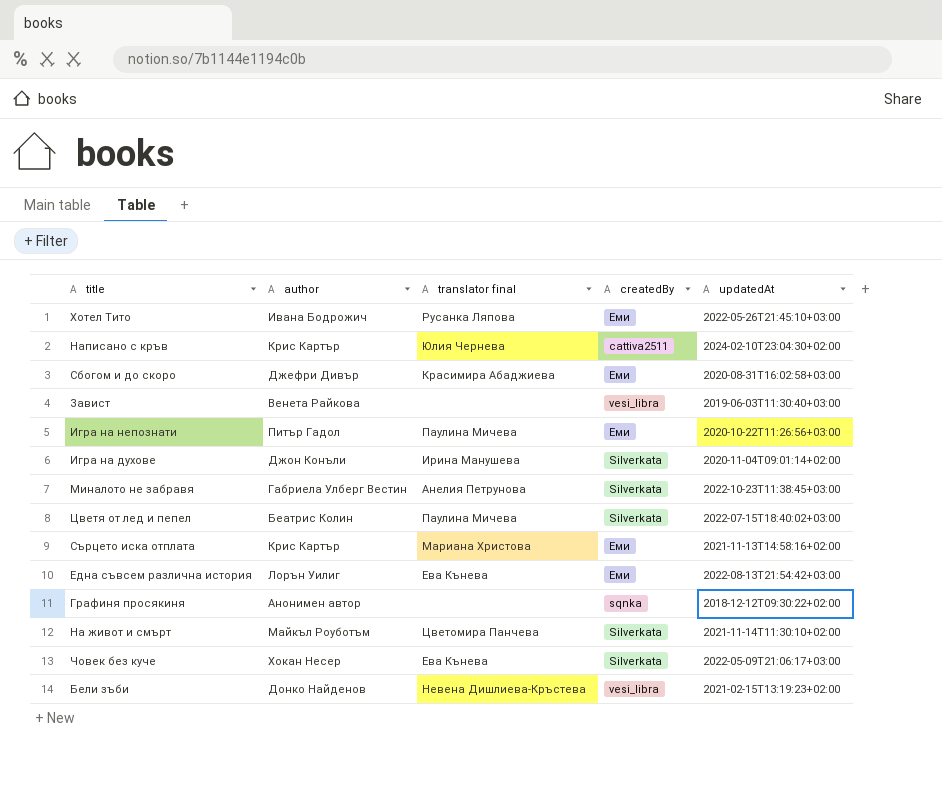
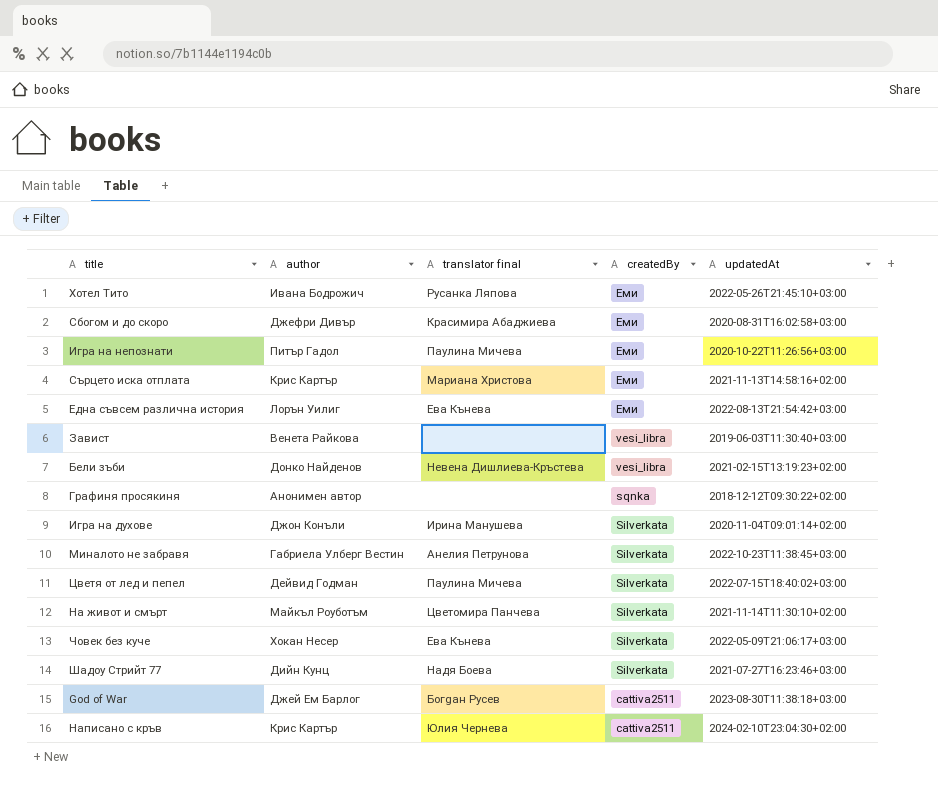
row order: none -> createdBy descending
Цветя от лед и пепел | author: Беатрис Колин -> Дейвид Годман
row Шадоу Стрийт 77: none -> Дийн Кунц | Надя Боева | Silverkata | 2021-07-27T16:23:46+03:00
row God of War: none -> Джей Ем Барлог | Богgан Русев | cattiva2511 | 2023-08-30T11:38:18+03:00

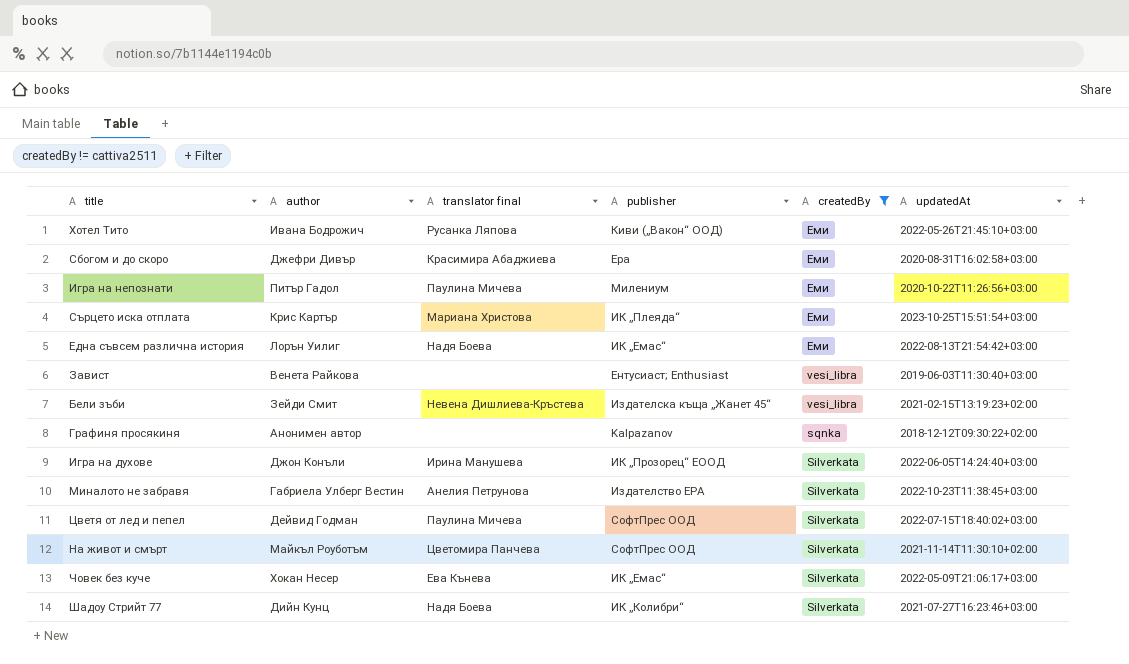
filter: none -> createdBy != cattiva2511
column publisher | position: none -> 4
Сърцето иска отплата | updatedAt: 2021-11-13T14:58:16+02:00 -> 2023-10-25T15:51:54+03:00
Една съвсем различна история | translator final: Ева Кънева -> Надя Боева
Бели зъби | author: Донко Найденов -> Зейди Смит
Игра на духове | updatedAt: 2020-11-04T09:01:14+02:00 -> 2022-06-05T14:24:40+03:00

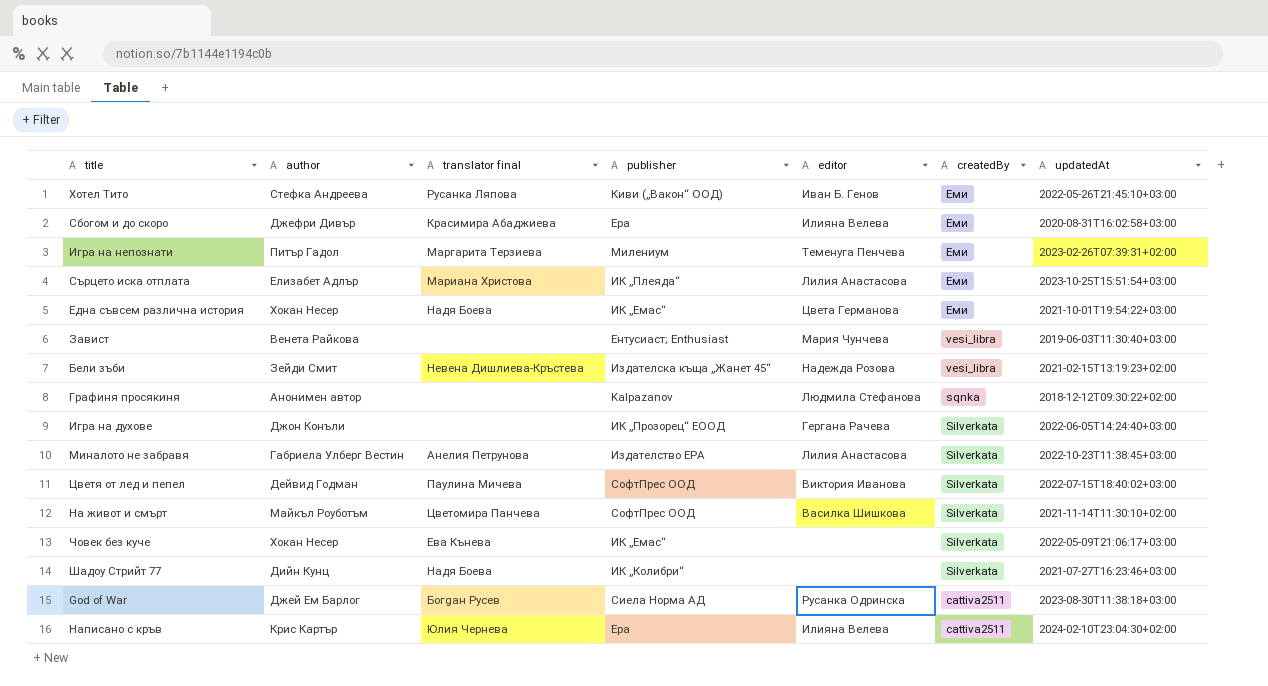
filter: createdBy != cattiva2511 -> none
column editor | position: none -> 5
Хотел Тито | author: Ивана Бодрожич -> Стефка Андреева
Игра на непознати | translator final: Паулина Мичева -> Маргарита Терзиева
Игра на непознати | updatedAt: 2020-10-22T11:26:56+03:00 -> 2023-02-26T07:39:31+02:00
Сърцето иска отплата | author: Крис Картър -> Елизабет Адлър
Една съвсем различна история | author: Лорън Уилиг -> Хокан Несер
Една съвсем различна история | updatedAt: 2022-08-13T21:54:42+03:00 -> 2021-10-01T19:54:22+03:00
Игра на духове | translator final: Ирина Манушева -> none

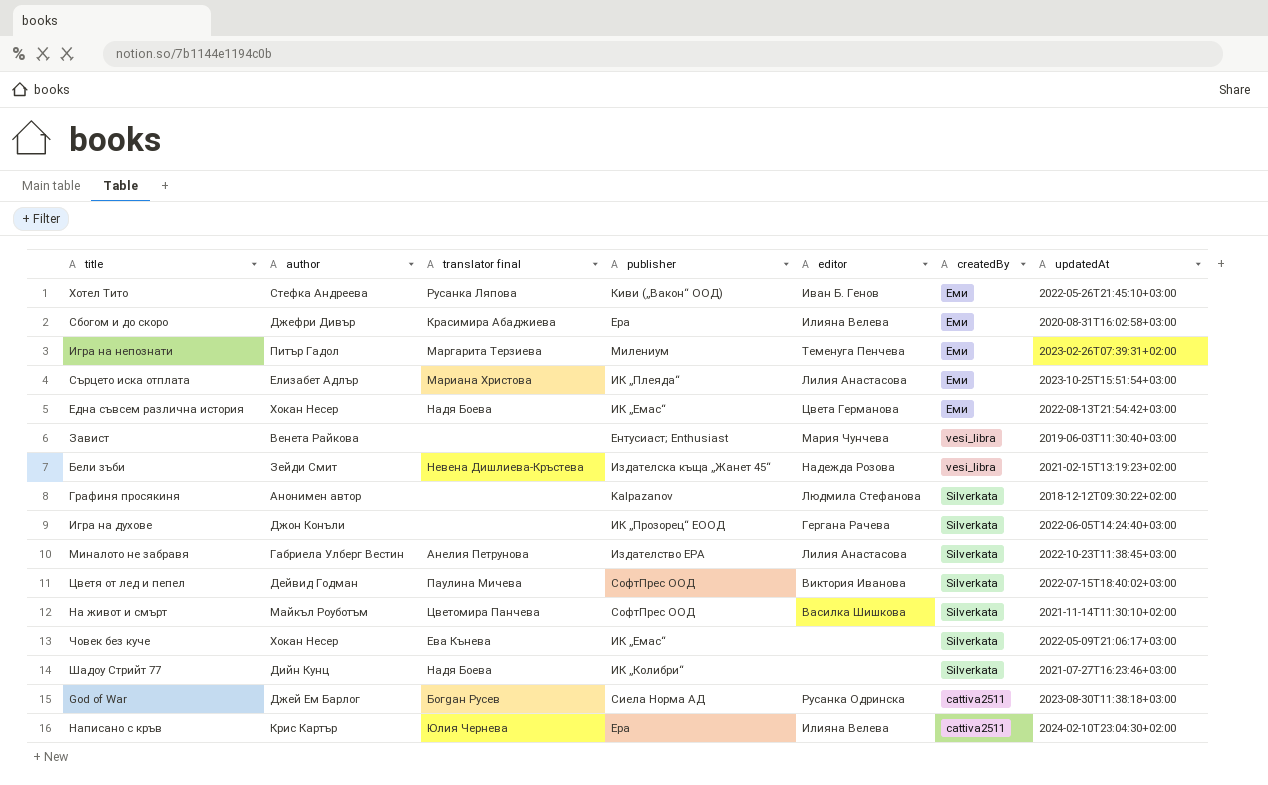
Една съвсем различна история | updatedAt: 2021-10-01T19:54:22+03:00 -> 2022-08-13T21:54:42+03:00
Графиня просякиня | createdBy: sqnka -> Silverkata

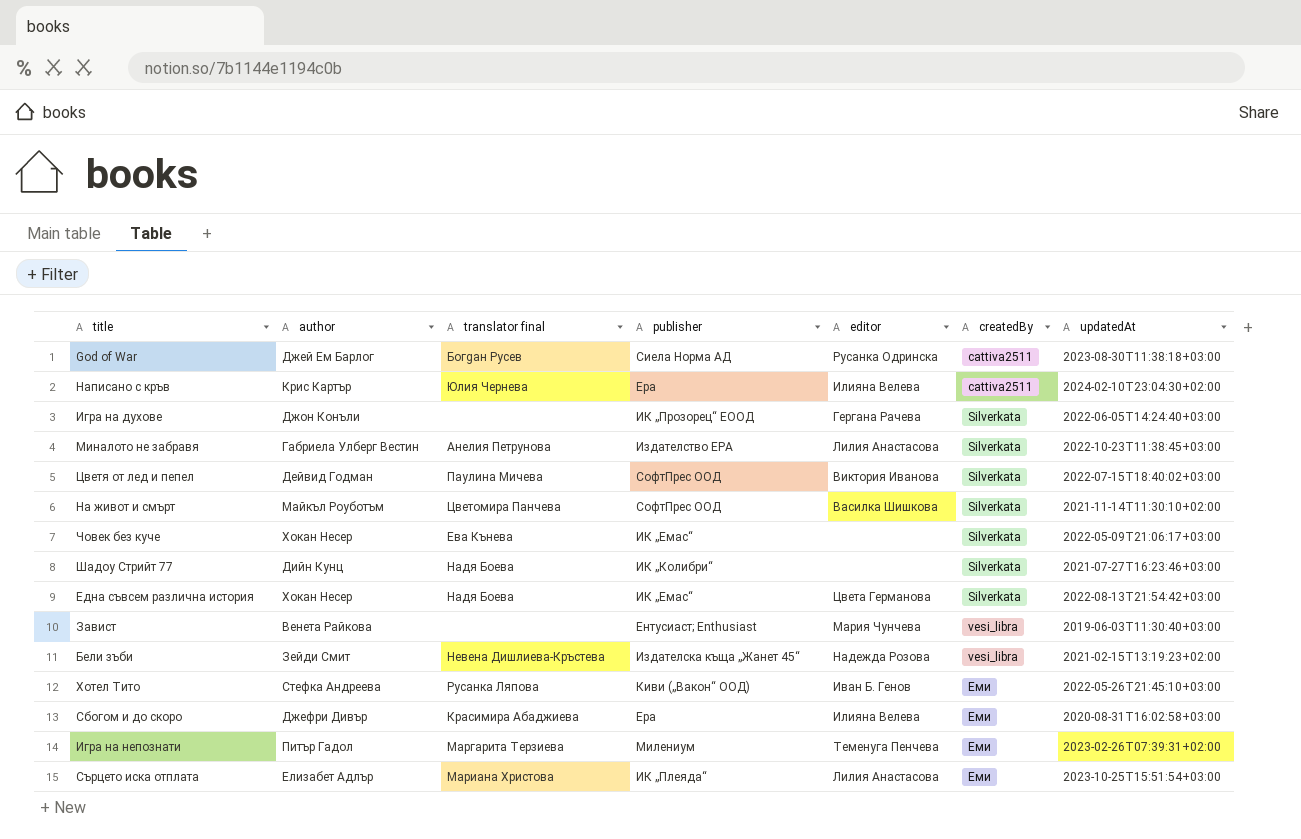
row order: createdBy descending -> createdBy ascending
row Графиня просякиня: Анонимен автор | none | Kalpazanov | Людмила Стефанова | Silverkata | 2018-12-12T09:30:22+02:00 -> none
Една съвсем различна история | createdBy: Еми -> Silverkata

